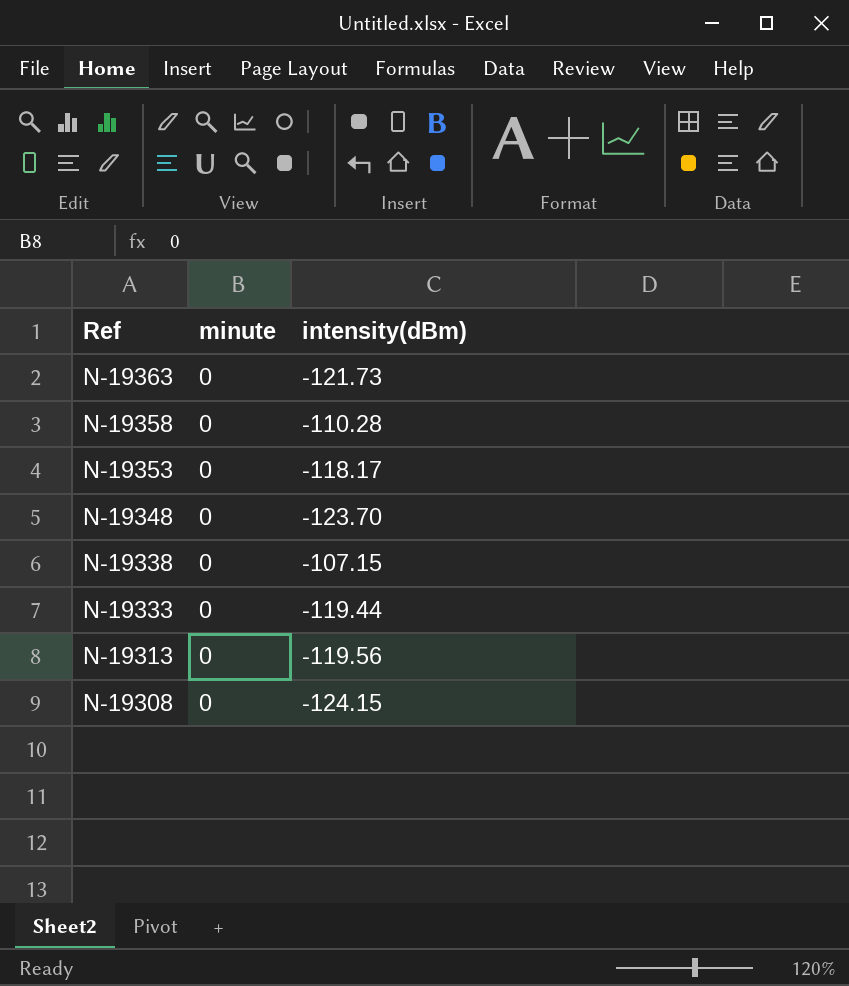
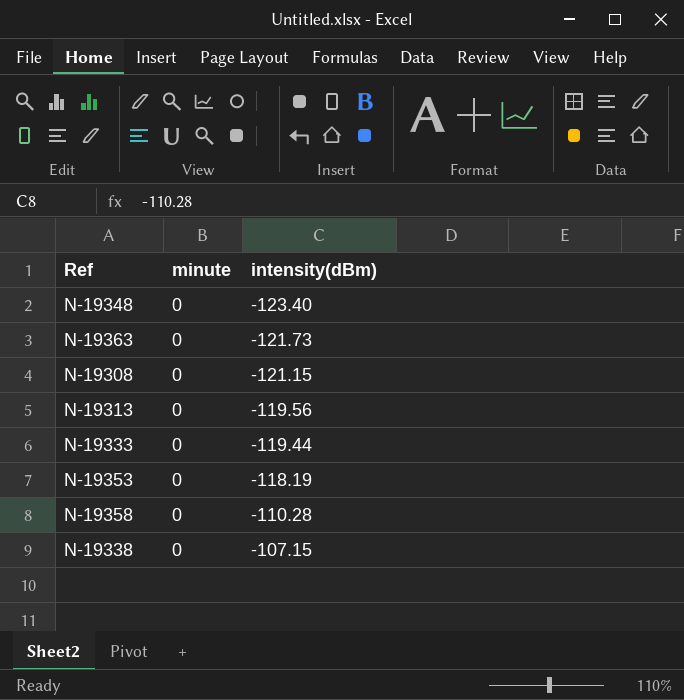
row order: Ref descending -> intensity(dBm) ascending
N-19348 | intensity(dBm): -123.70 -> -123.40
N-19308 | intensity(dBm): -124.15 -> -121.15
N-19353 | intensity(dBm): -118.17 -> -118.19

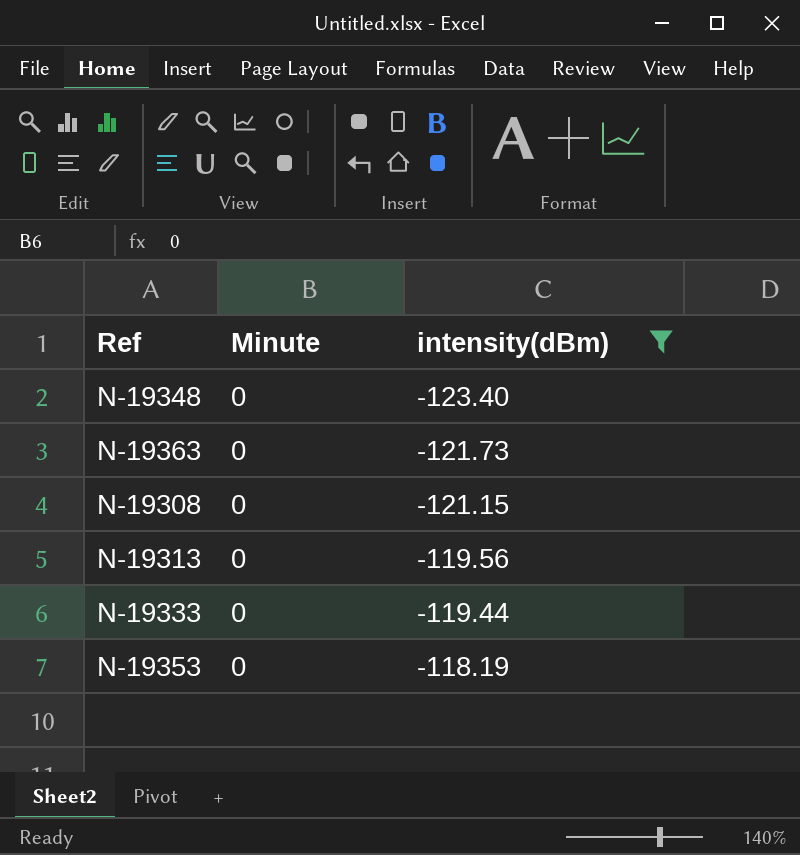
filter: none -> intensity(dBm) <= -118.19
column name: minute -> Minute

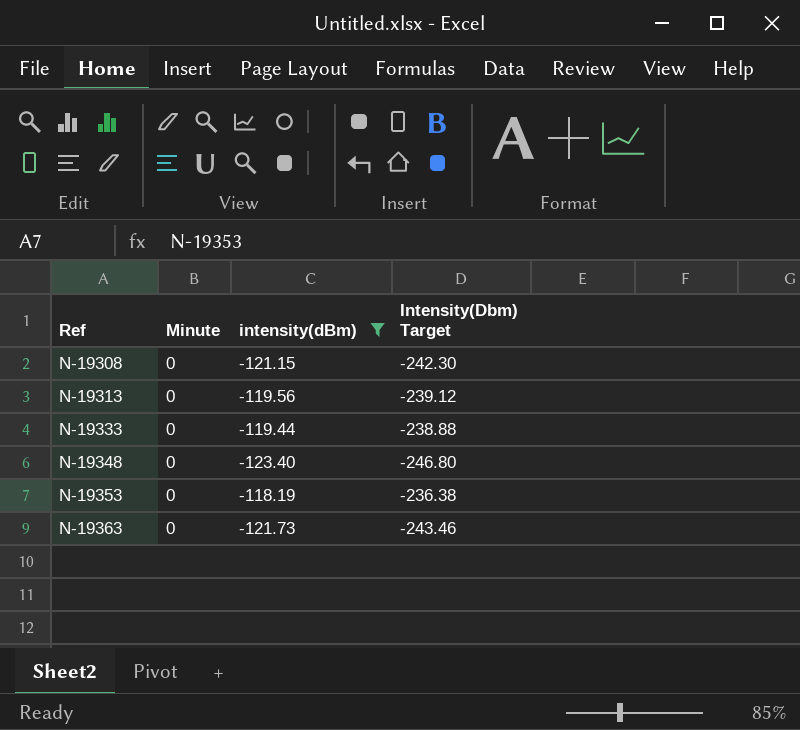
row order: intensity(dBm) ascending -> Ref ascending
column Intensity(Dbm) Target | formula: none -> [intensity(dBm)] * 2

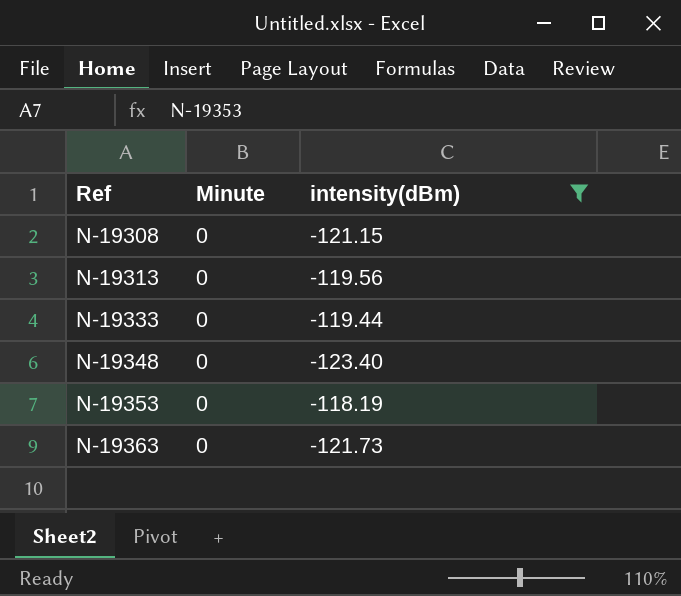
column Intensity(Dbm) Target | formula: [intensity(dBm)] * 2 -> none

